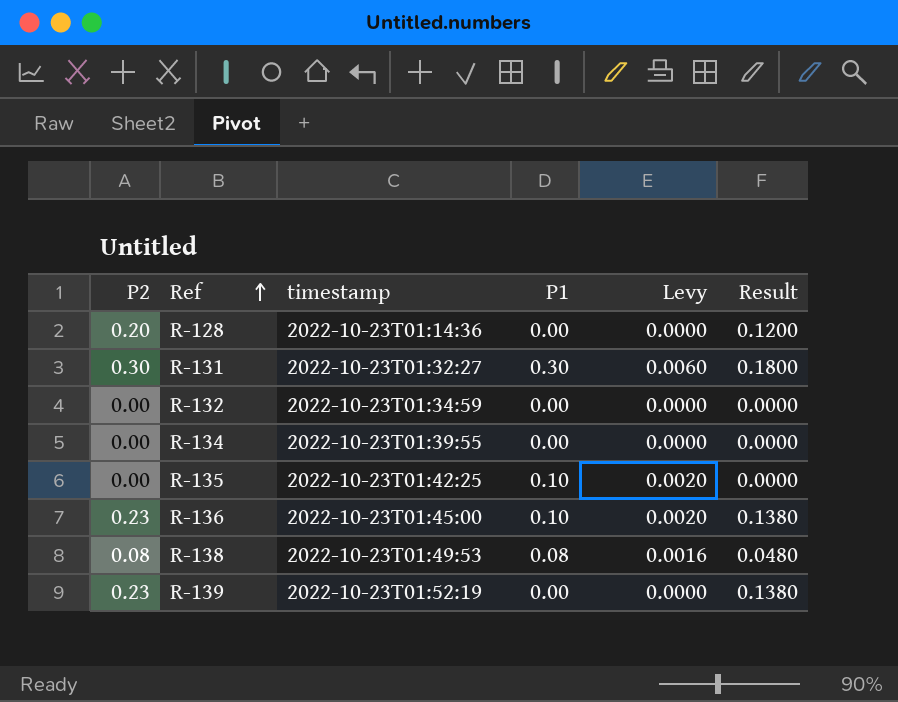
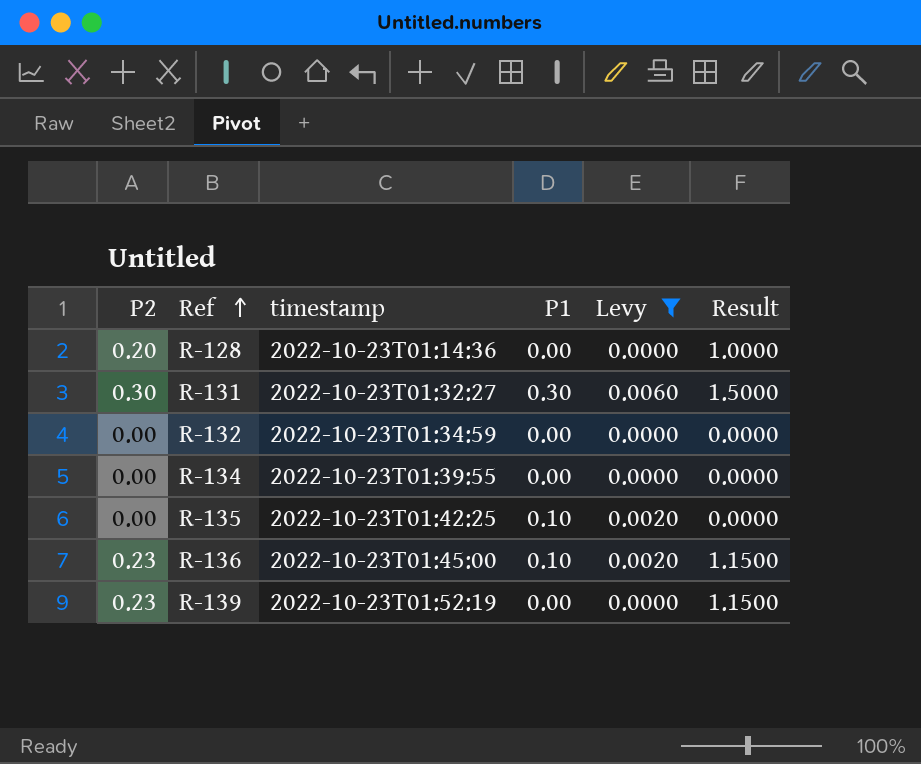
filter: none -> Levy != 0.0016
column Result | formula: [P2] * 0.6 -> [P2] * 5

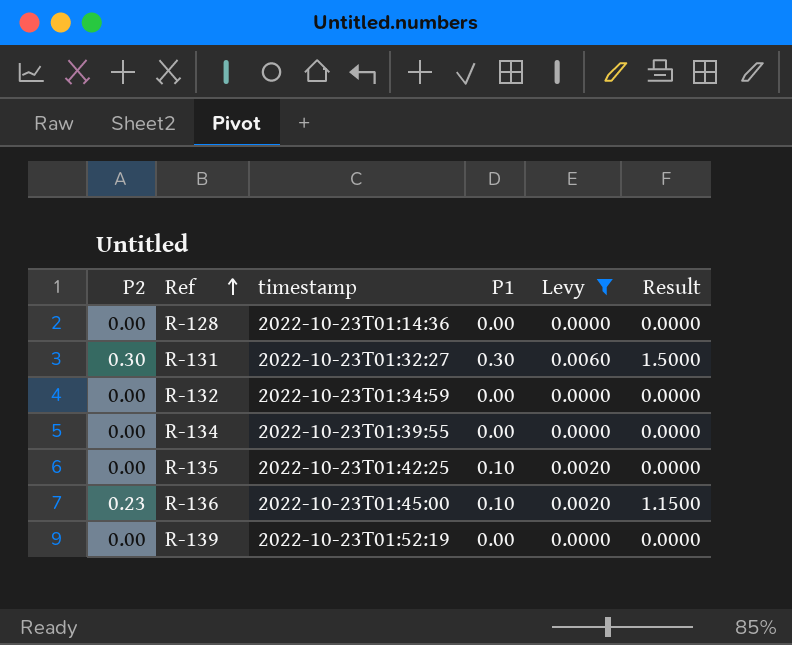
R-128 | P2: 0.20 -> 0.00
R-128 | Result: 1.0000 -> 0.0000
R-139 | P2: 0.23 -> 0.00
R-139 | Result: 1.1500 -> 0.0000

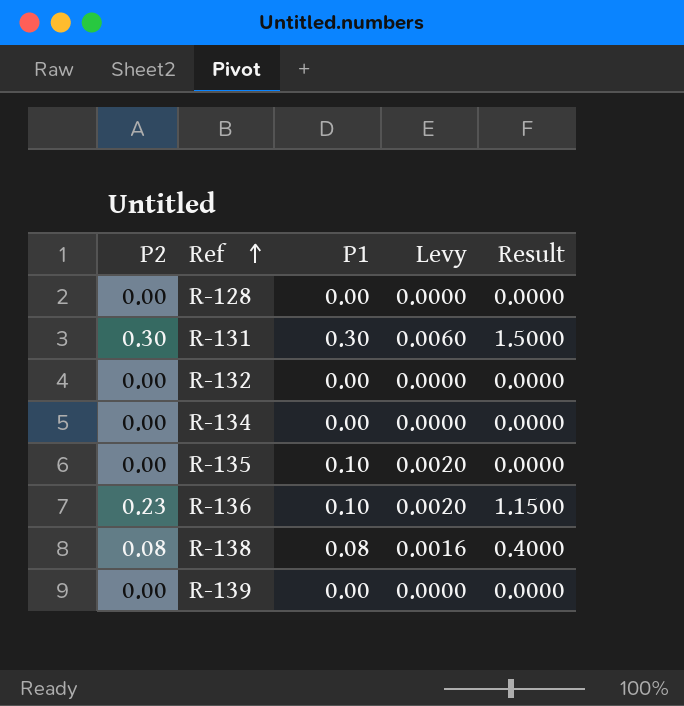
filter: Levy != 0.0016 -> none
column timestamp | position: 3 -> none

